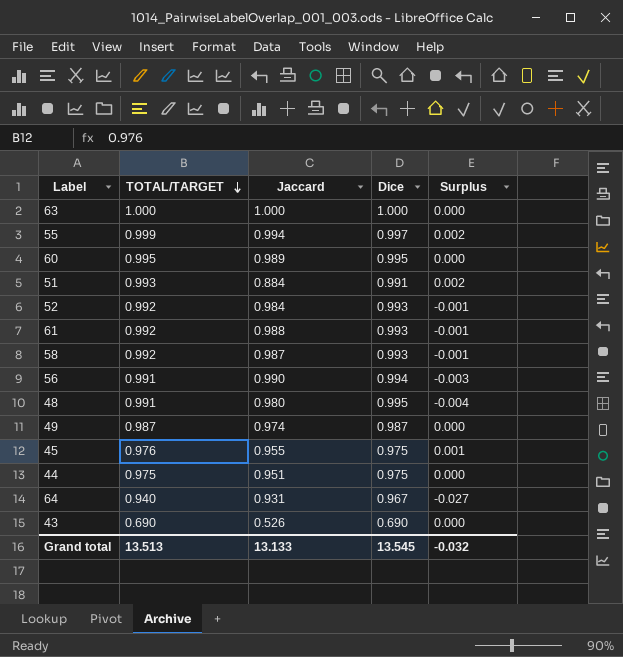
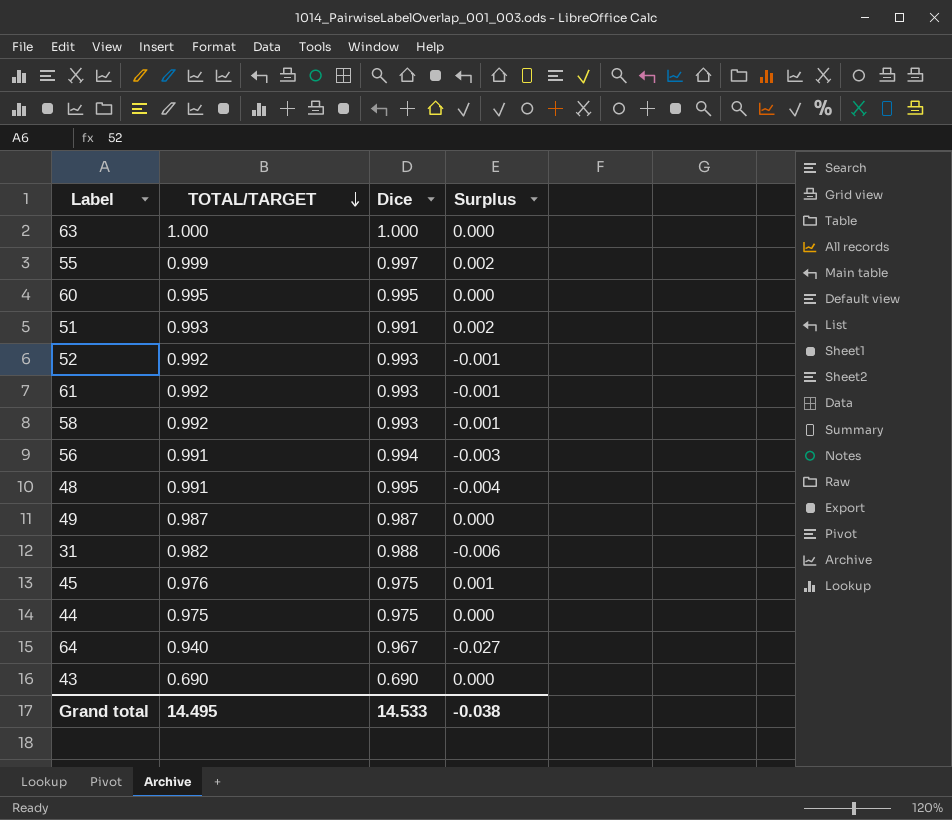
column Jaccard | position: 3 -> none
row 31: none -> 0.982 | 0.988 | -0.006
Grand total | TOTAL/TARGET: 13.513 -> 14.495
Grand total | Dice: 13.545 -> 14.533
Grand total | Surplus: -0.032 -> -0.038

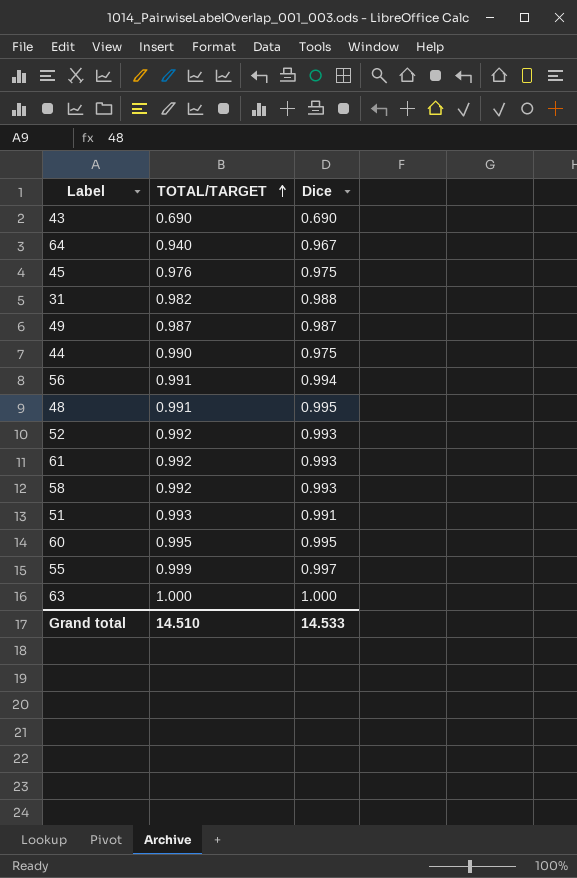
row order: TOTAL/TARGET descending -> TOTAL/TARGET ascending
column Surplus | formula: [TOTAL/TARGET] - [Dice] -> none
44 | TOTAL/TARGET: 0.975 -> 0.990
Grand total | TOTAL/TARGET: 14.495 -> 14.510

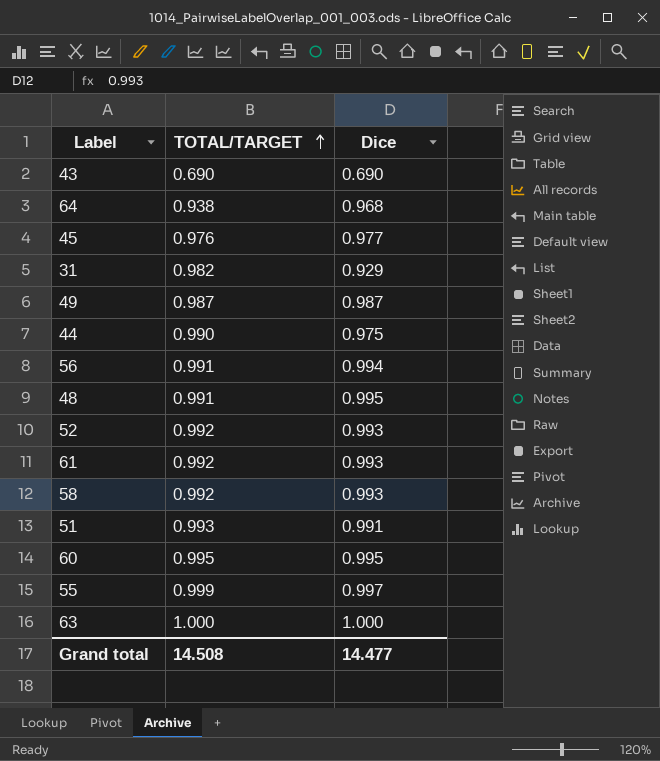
64 | TOTAL/TARGET: 0.940 -> 0.938
64 | Dice: 0.967 -> 0.968
45 | Dice: 0.975 -> 0.977
31 | Dice: 0.988 -> 0.929
Grand total | TOTAL/TARGET: 14.510 -> 14.508
Grand total | Dice: 14.533 -> 14.477

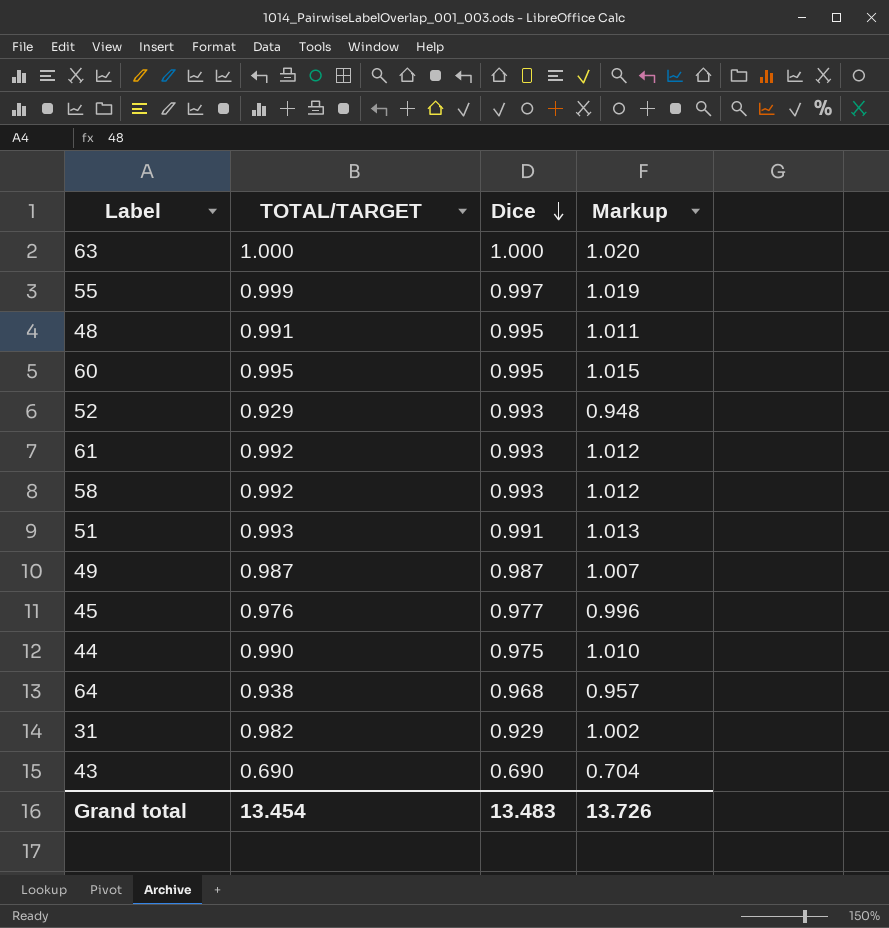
row order: TOTAL/TARGET ascending -> Dice descending
column Markup | formula: none -> [TOTAL/TARGET] * 1.02
row 56: 0.991 | 0.994 -> none
52 | TOTAL/TARGET: 0.992 -> 0.929
Grand total | TOTAL/TARGET: 14.508 -> 13.454
Grand total | Dice: 14.477 -> 13.483

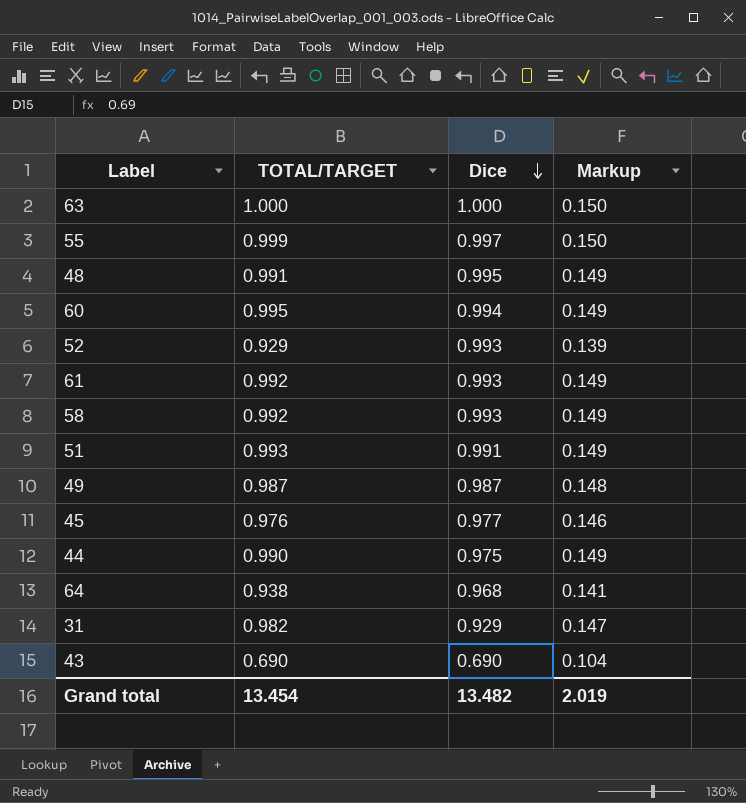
column Markup | formula: [TOTAL/TARGET] * 1.02 -> [TOTAL/TARGET] * 0.15
60 | Dice: 0.995 -> 0.994
Grand total | Dice: 13.483 -> 13.482
Grand total | Markup: 13.726 -> 2.019

